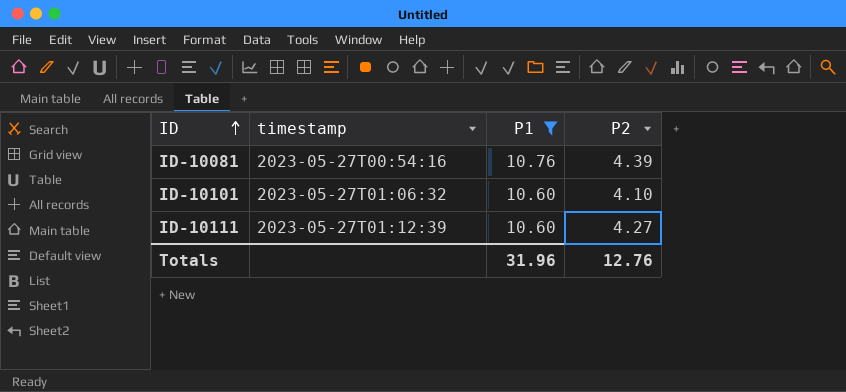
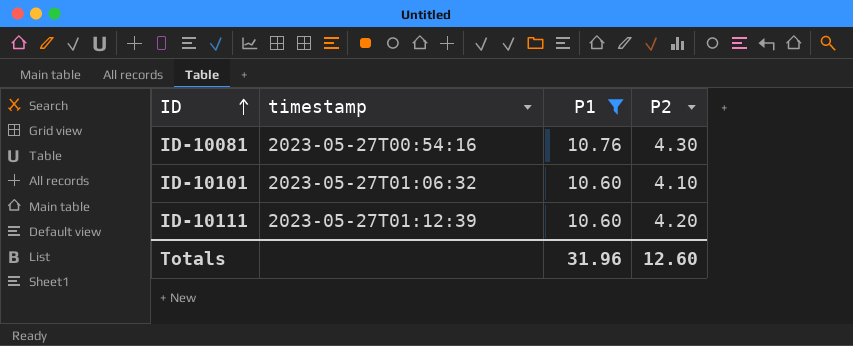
ID-10081 | P2: 4.39 -> 4.30
ID-10111 | P2: 4.27 -> 4.20
Totals | P2: 12.76 -> 12.60

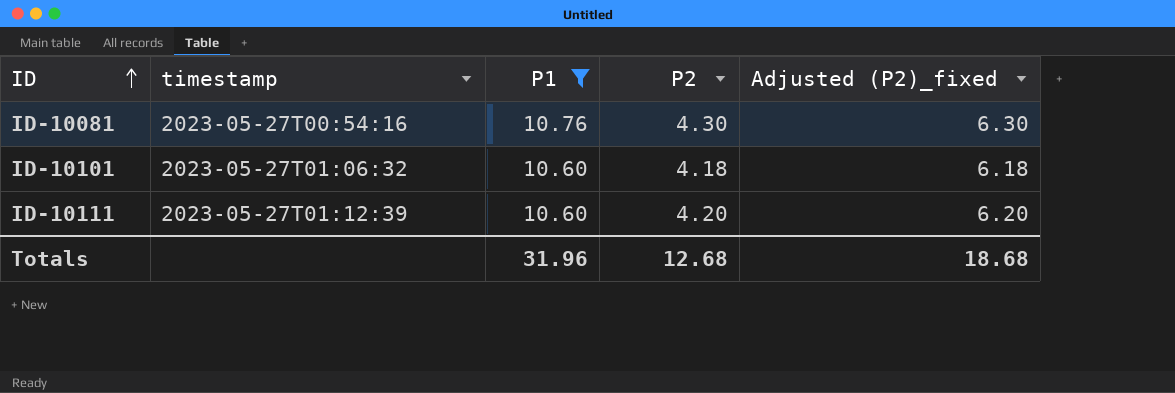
column Adjusted (P2)_fixed | formula: none -> [P2] + 2
ID-10101 | P2: 4.10 -> 4.18
Totals | P2: 12.60 -> 12.68

